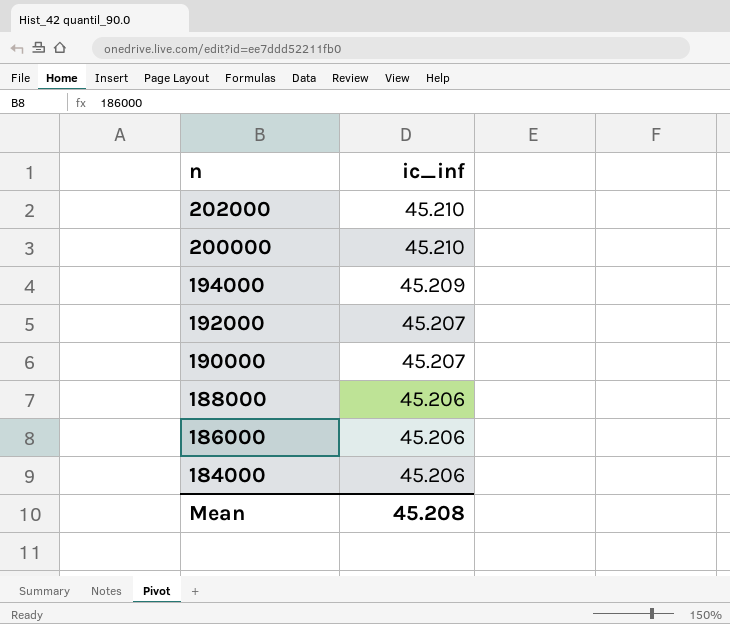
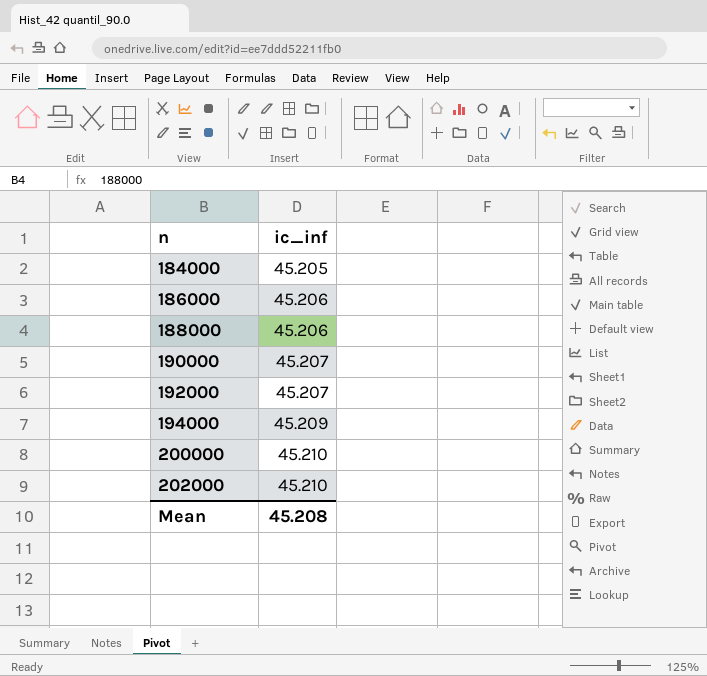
row order: n descending -> n ascending
184000 | ic_inf: 45.206 -> 45.205

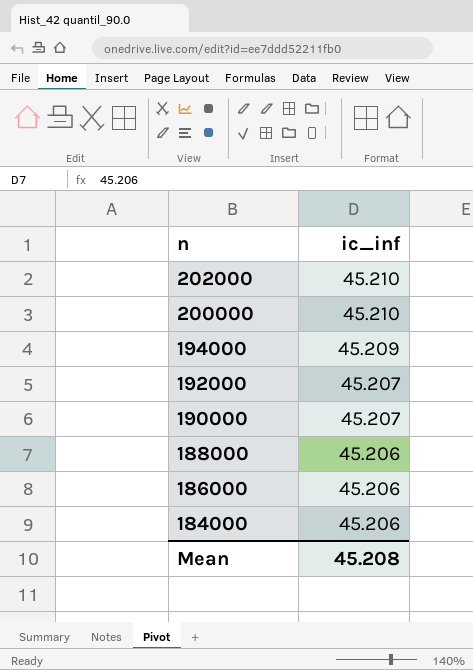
row order: n ascending -> n descending
184000 | ic_inf: 45.205 -> 45.206

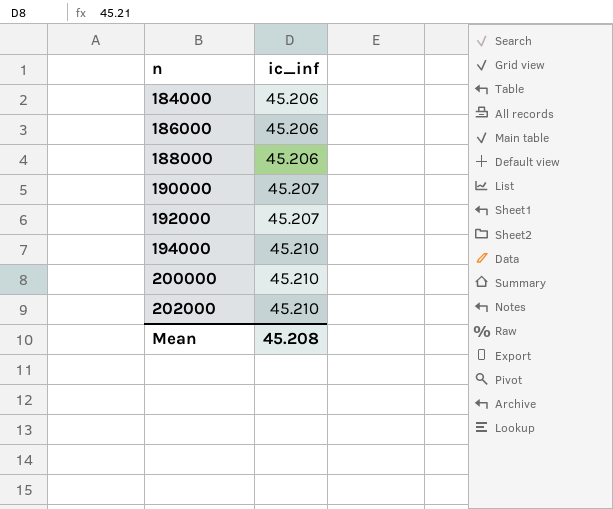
row order: n descending -> n ascending
194000 | ic_inf: 45.209 -> 45.210

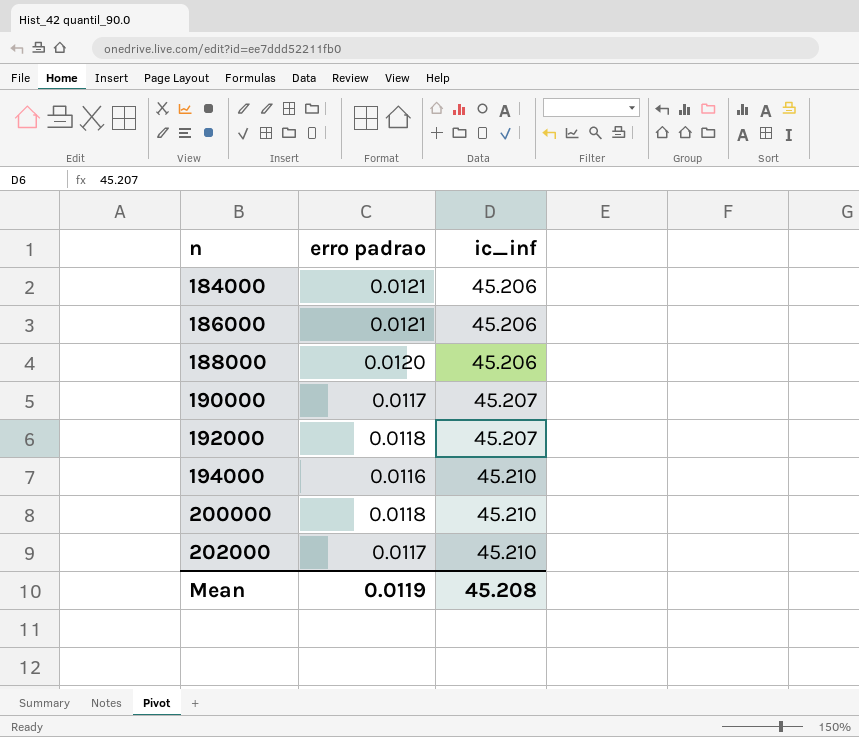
column erro padrao | position: none -> 2

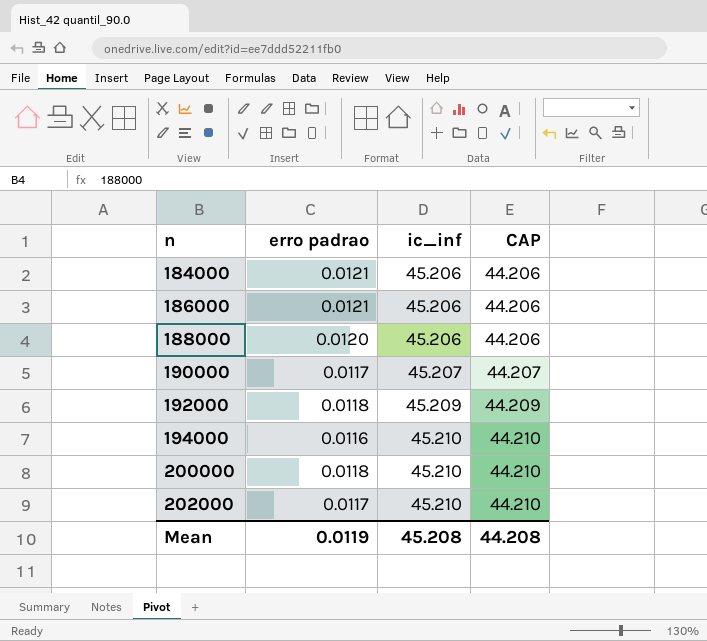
column CAP | formula: none -> [ic_inf] - 1
192000 | ic_inf: 45.207 -> 45.209

